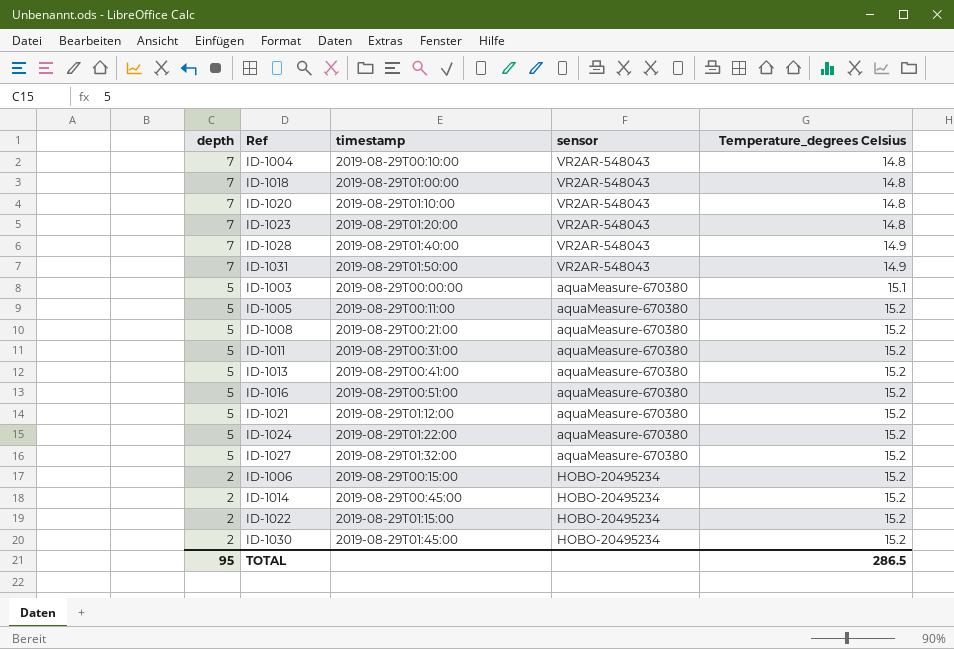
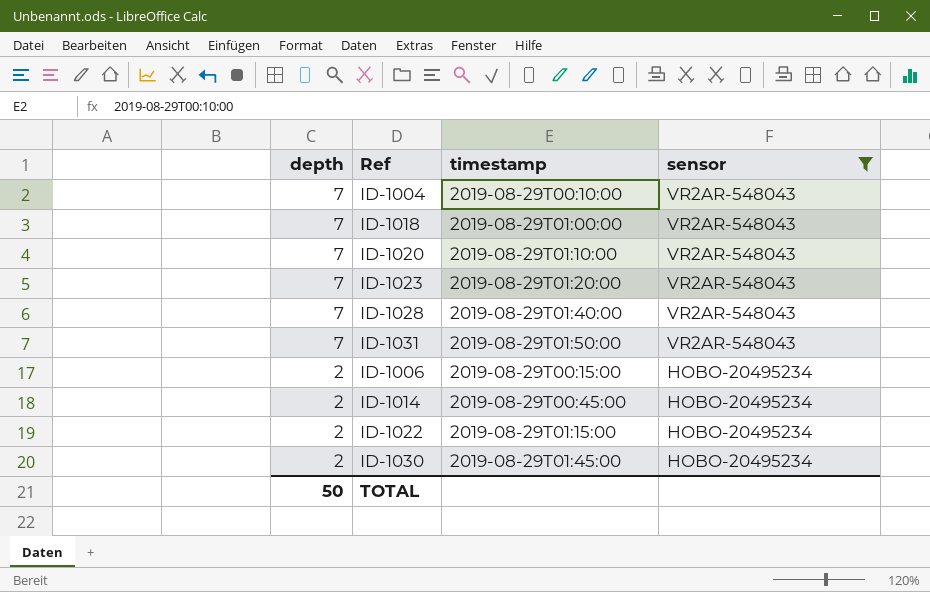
filter: none -> sensor != aquaMeasure-670380
column Temperature_degrees Celsius | position: 5 -> none
TOTAL | depth: 95 -> 50

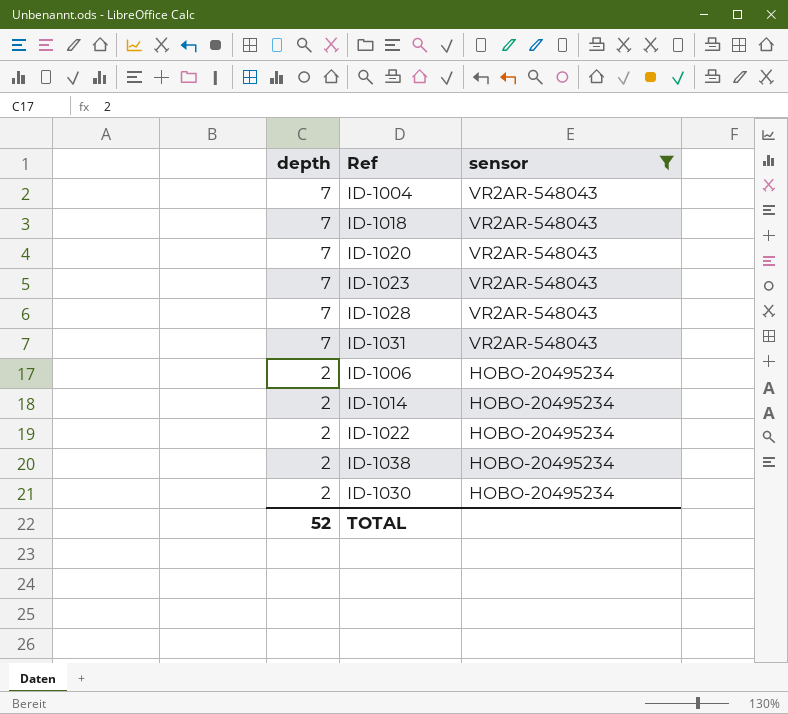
column timestamp | position: 3 -> none
row ID-1038: none -> 2 | HOBO-20495234
TOTAL | depth: 50 -> 52

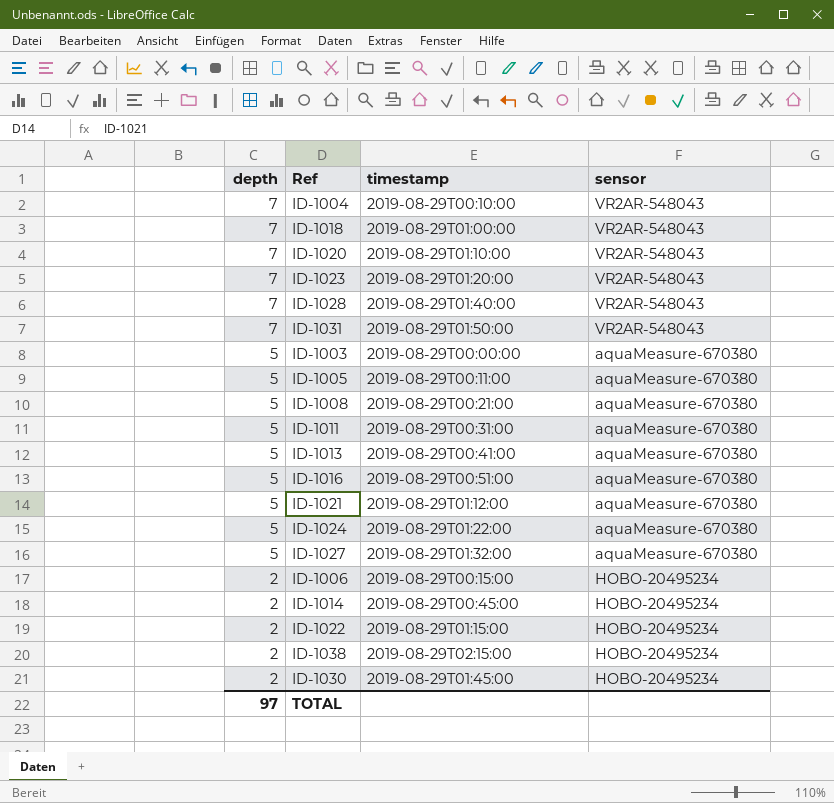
filter: sensor != aquaMeasure-670380 -> none
column timestamp | position: none -> 3
TOTAL | depth: 52 -> 97

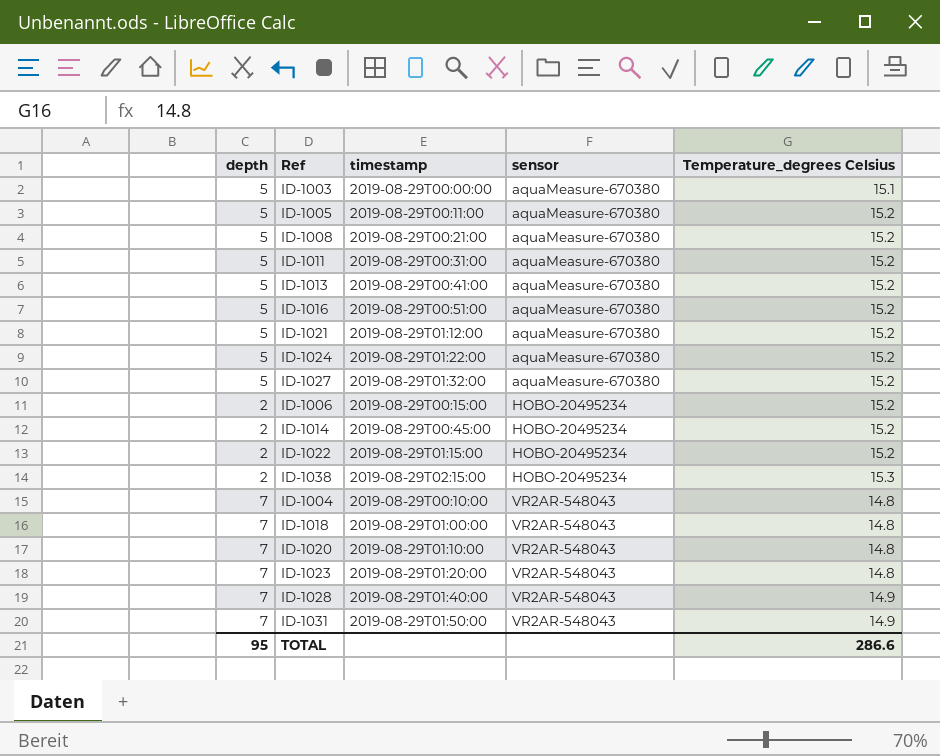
row order: depth descending -> sensor ascending
column Temperature_degrees Celsius | position: none -> 5
row ID-1030: 2 | 2019-08-29T01:45:00 | HOBO-20495234 -> none
TOTAL | depth: 97 -> 95

